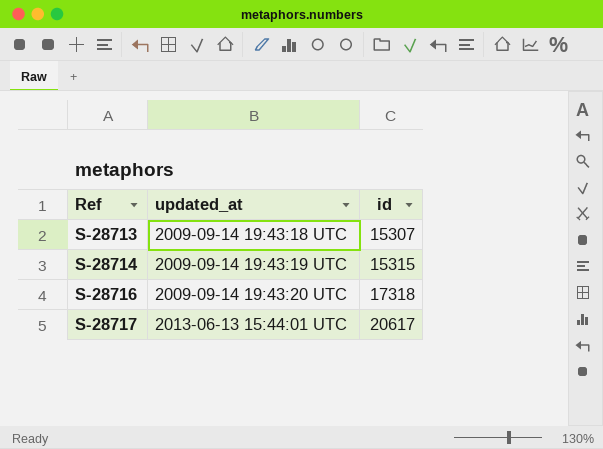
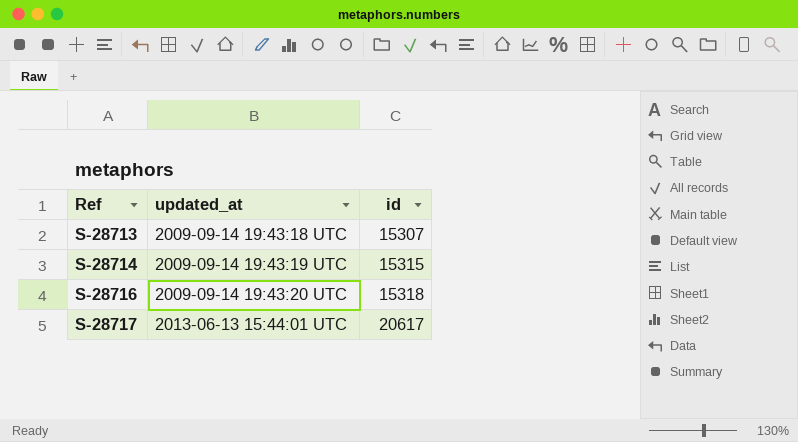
S-28716 | id: 17318 -> 15318

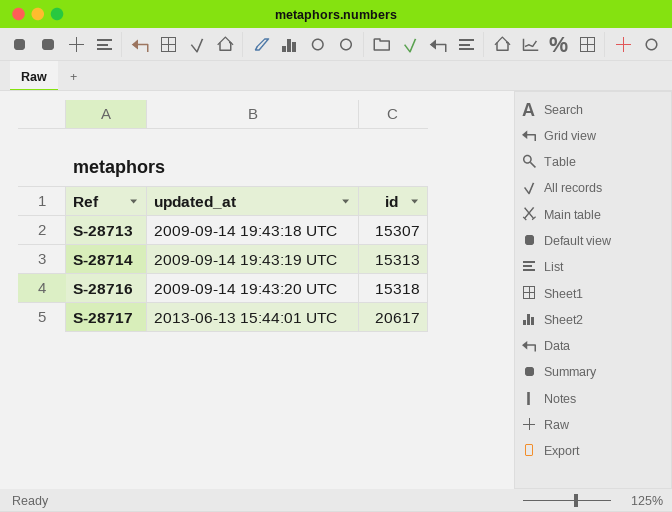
S-28714 | id: 15315 -> 15313

